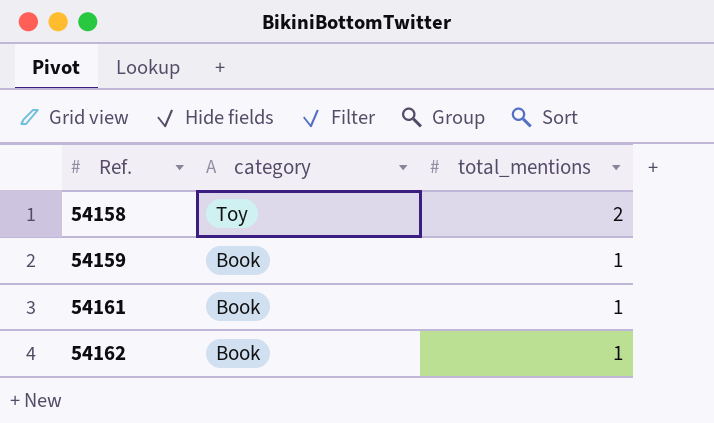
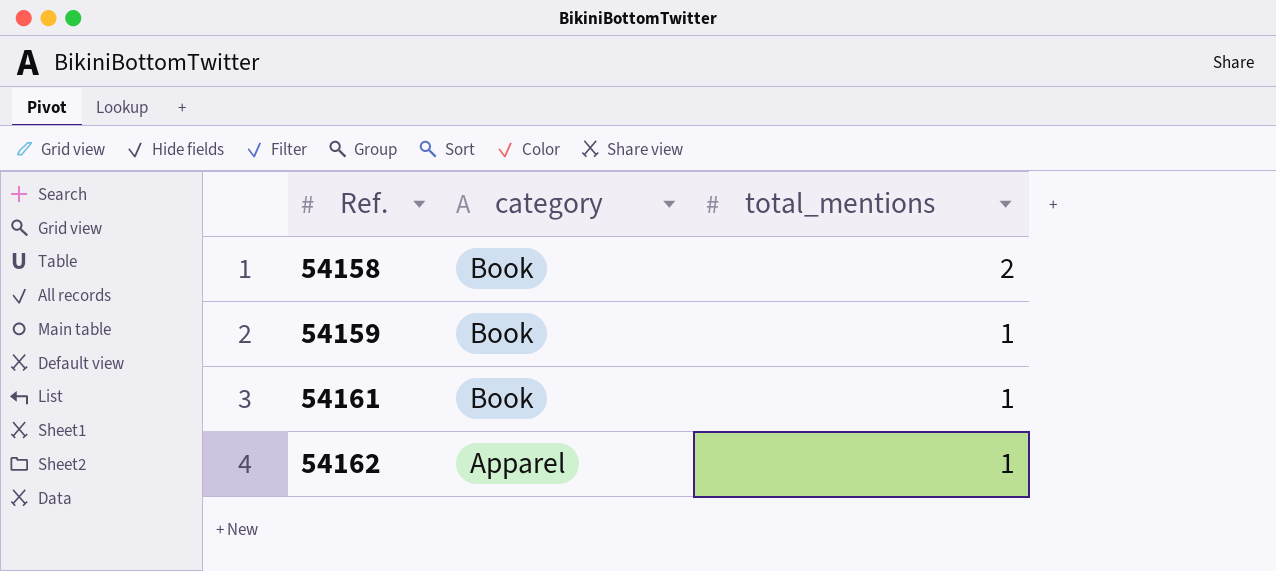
54158 | category: Toy -> Book
54162 | category: Book -> Apparel

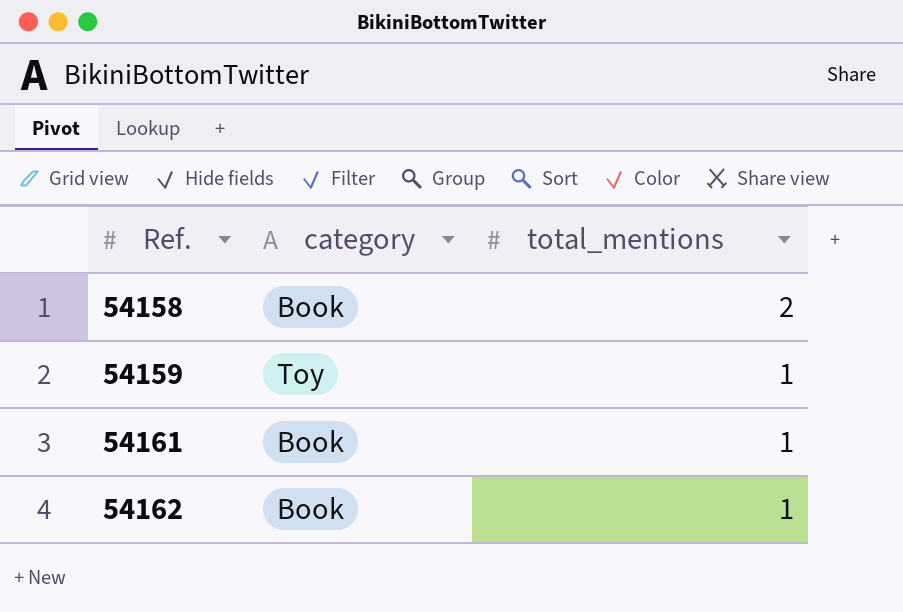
54159 | category: Book -> Toy
54162 | category: Apparel -> Book

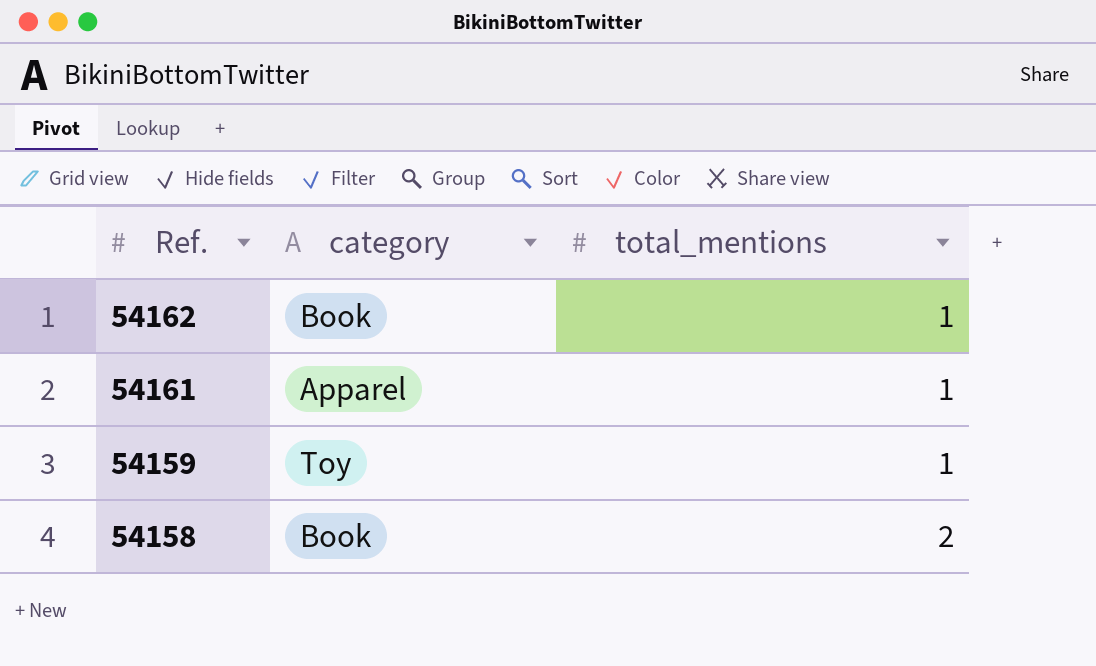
row order: Ref. ascending -> Ref. descending
54161 | category: Book -> Apparel

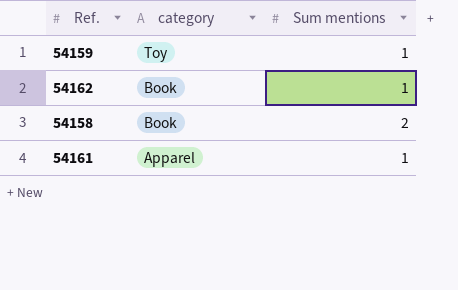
row order: Ref. descending -> category descending
column name: total_mentions -> Sum mentions

